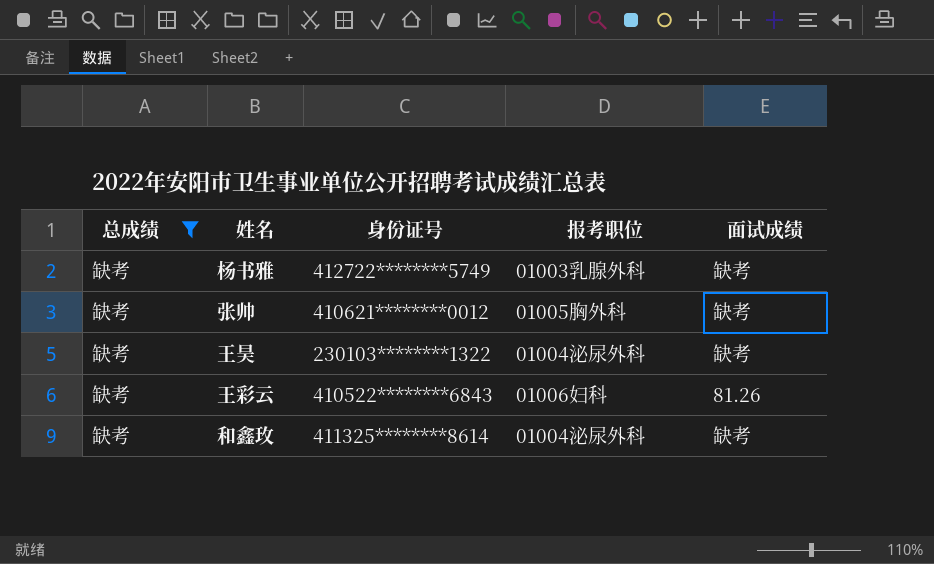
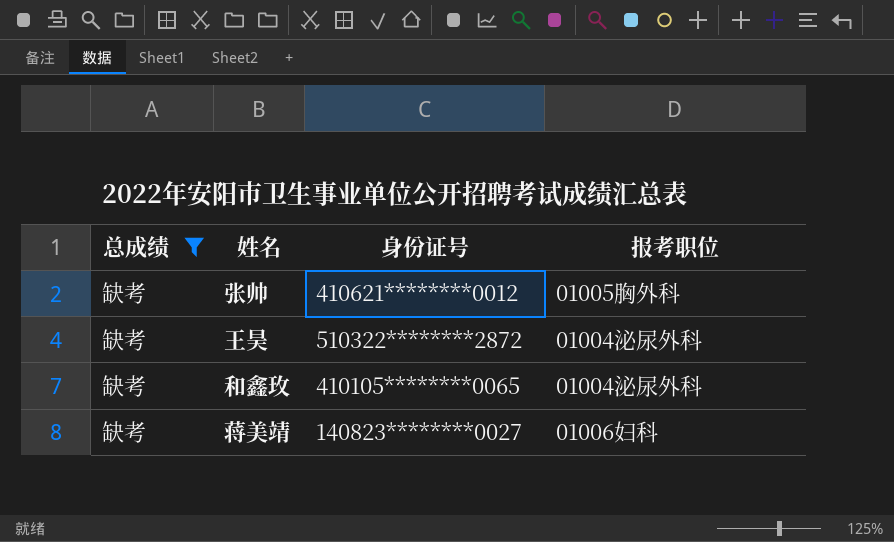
column 面试成绩 | position: 5 -> none
row 杨书雅: 缺考 | 412722********5749 | 01003乳腺外科 | 缺考 -> none
row 王彩云: 缺考 | 410522********6843 | 01006妇科 | 81.26 -> none
王昊 | 身份证号: 230103********1322 -> 510322********2872
和鑫玫 | 身份证号: 411325********8614 -> 410105********0065
row 蒋美靖: none -> 缺考 | 140823********0027 | 01006妇科

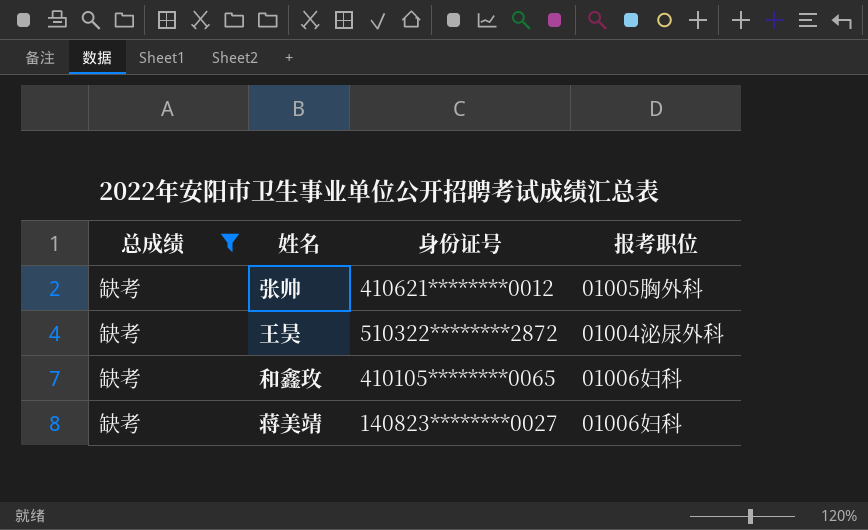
和鑫玫 | 报考职位: 01004泌尿外科 -> 01006妇科

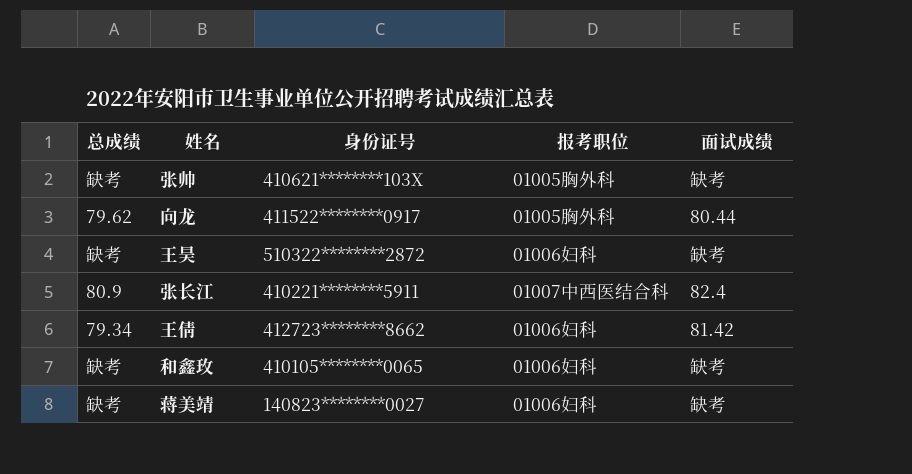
filter: 总成绩 = 缺考 -> none
column 面试成绩 | position: none -> 5
张帅 | 身份证号: 410621********0012 -> 410621********103X
王昊 | 报考职位: 01004泌尿外科 -> 01006妇科

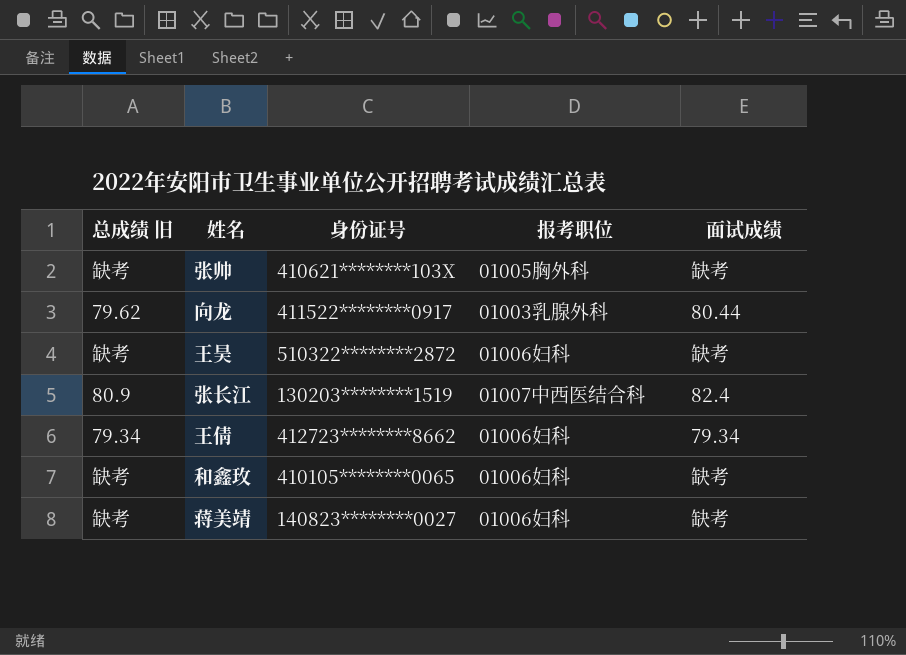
column name: 总成绩 -> 总成绩 旧
向龙 | 报考职位: 01005胸外科 -> 01003乳腺外科
张长江 | 身份证号: 410221********5911 -> 130203********1519
王倩 | 面试成绩: 81.42 -> 79.34

